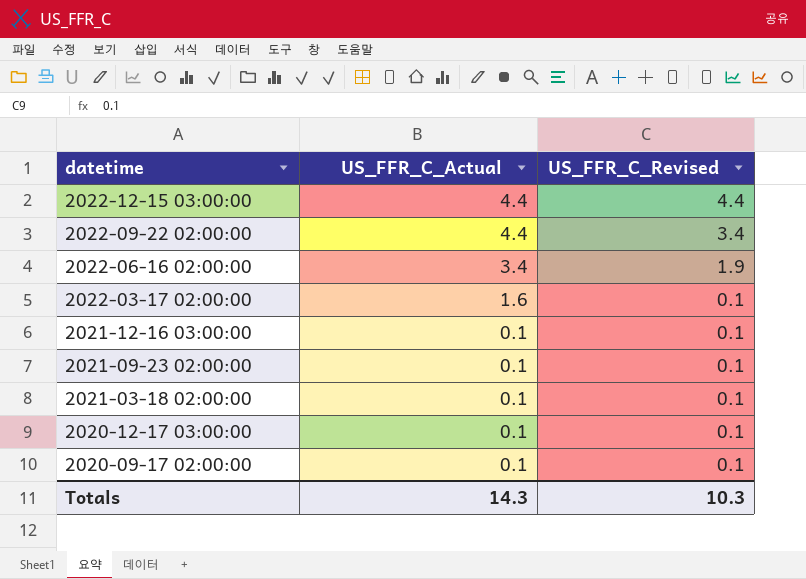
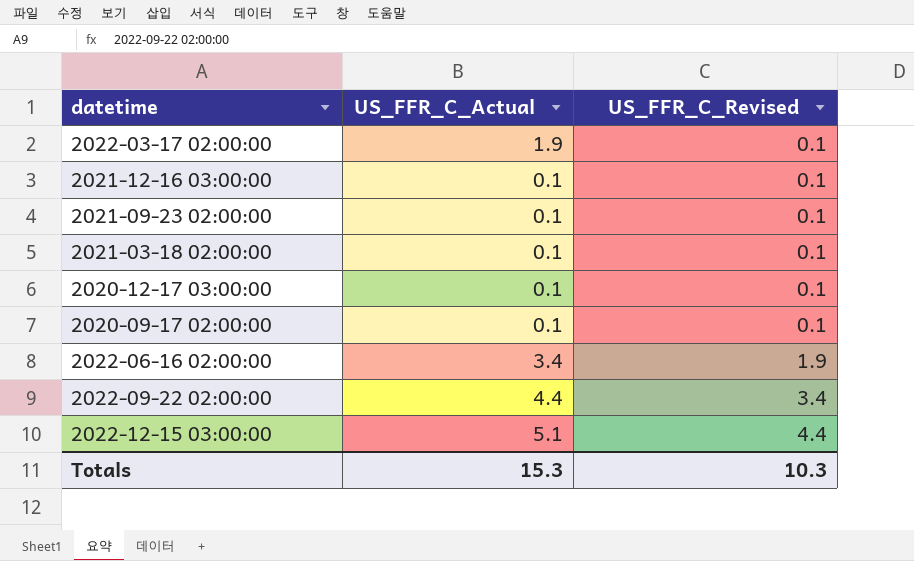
row order: datetime descending -> US_FFR_C_Revised ascending
2022-03-17 02:00:00 | US_FFR_C_Actual: 1.6 -> 1.9
2022-12-15 03:00:00 | US_FFR_C_Actual: 4.4 -> 5.1
Totals | US_FFR_C_Actual: 14.3 -> 15.3

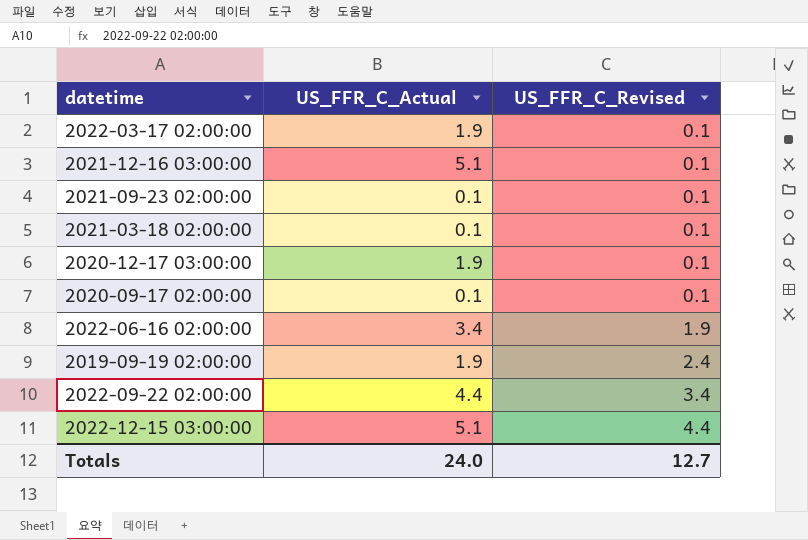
2021-12-16 03:00:00 | US_FFR_C_Actual: 0.1 -> 5.1
2020-12-17 03:00:00 | US_FFR_C_Actual: 0.1 -> 1.9
row 2019-09-19 02:00:00: none -> 1.9 | 2.4
Totals | US_FFR_C_Actual: 15.3 -> 24.0
Totals | US_FFR_C_Revised: 10.3 -> 12.7

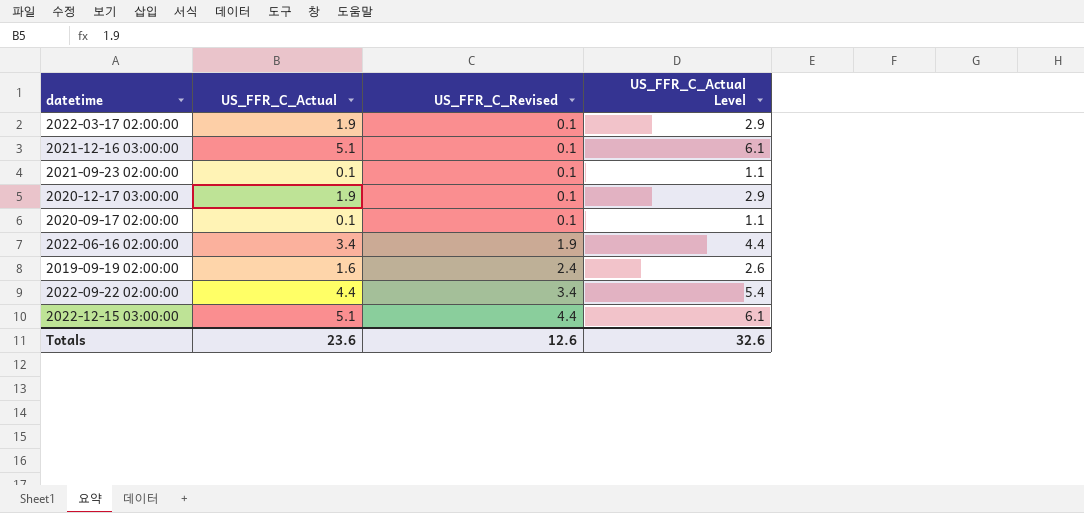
column US_FFR_C_Actual Level | formula: none -> [US_FFR_C_Actual] + 1
row 2021-03-18 02:00:00: 0.1 | 0.1 -> none
2019-09-19 02:00:00 | US_FFR_C_Actual: 1.9 -> 1.6
Totals | US_FFR_C_Actual: 24.0 -> 23.6
Totals | US_FFR_C_Revised: 12.7 -> 12.6

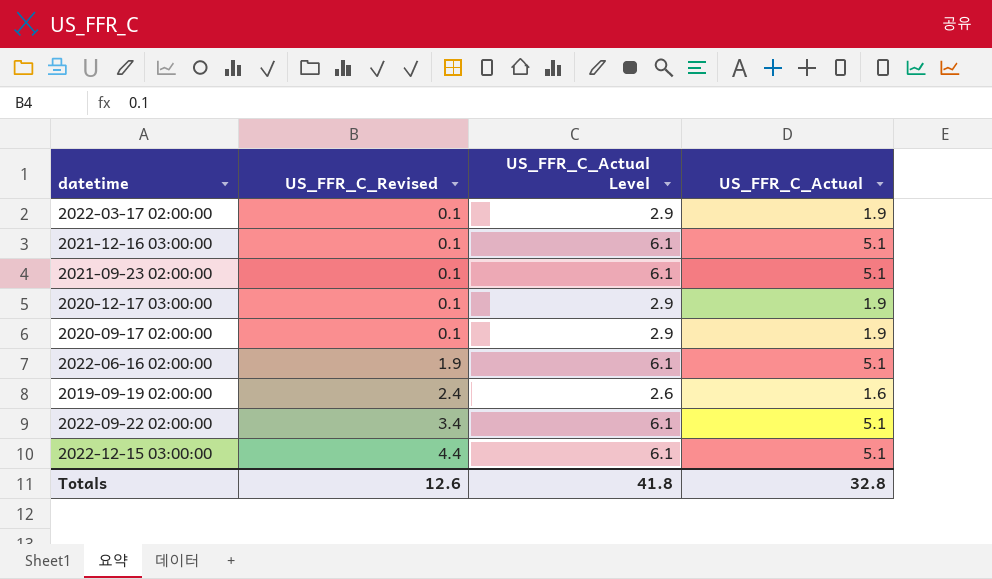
column US_FFR_C_Actual | position: 2 -> 4
2021-09-23 02:00:00 | US_FFR_C_Actual Level: 1.1 -> 6.1
2021-09-23 02:00:00 | US_FFR_C_Actual: 0.1 -> 5.1
2020-09-17 02:00:00 | US_FFR_C_Actual Level: 1.1 -> 2.9
2020-09-17 02:00:00 | US_FFR_C_Actual: 0.1 -> 1.9
2022-06-16 02:00:00 | US_FFR_C_Actual Level: 4.4 -> 6.1
2022-06-16 02:00:00 | US_FFR_C_Actual: 3.4 -> 5.1
2022-09-22 02:00:00 | US_FFR_C_Actual Level: 5.4 -> 6.1
2022-09-22 02:00:00 | US_FFR_C_Actual: 4.4 -> 5.1
Totals | US_FFR_C_Actual Level: 32.6 -> 41.8
Totals | US_FFR_C_Actual: 23.6 -> 32.8

